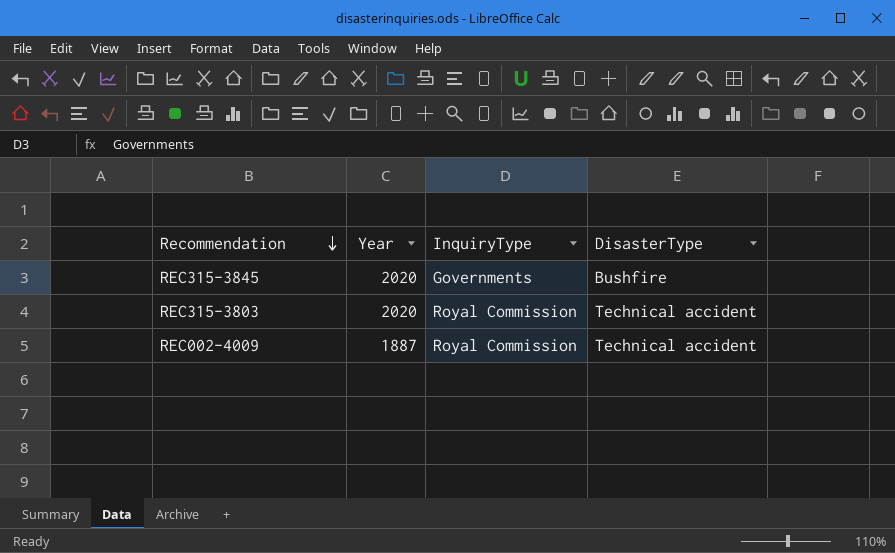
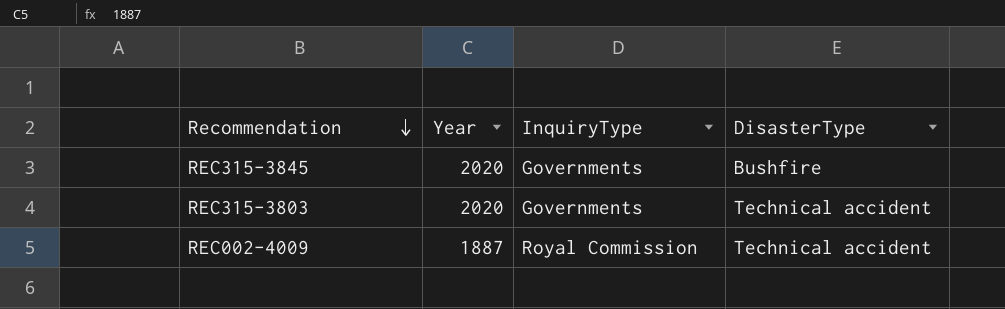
REC315-3803 | InquiryType: Royal Commission -> Governments

